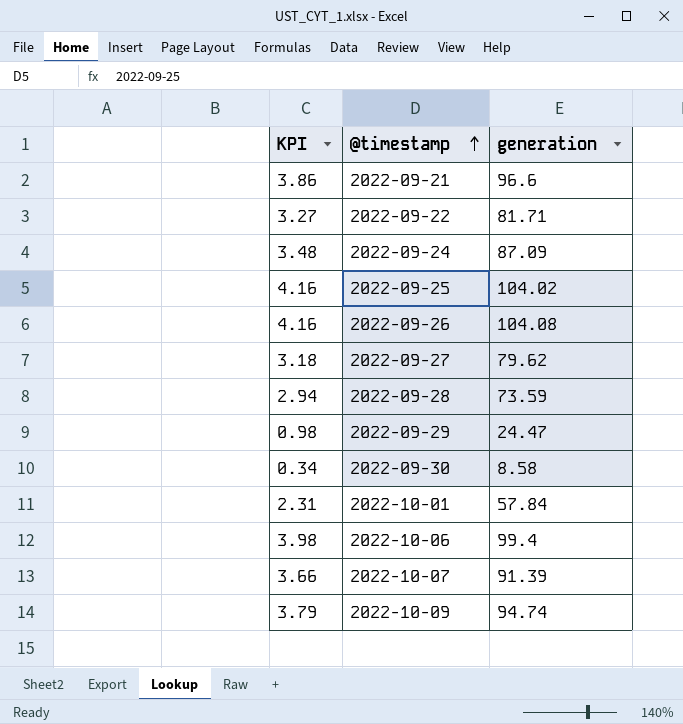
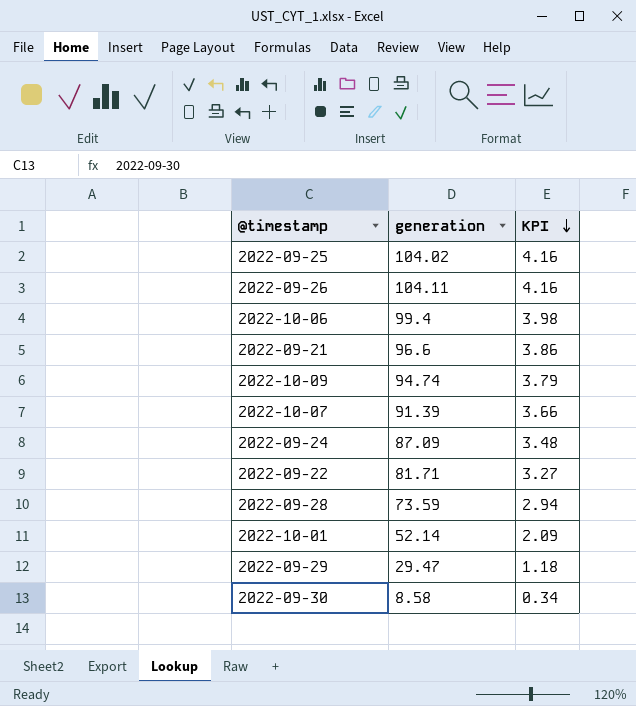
row order: @timestamp ascending -> KPI descending
column KPI | position: 1 -> 3
row 2022-09-27: 3.18 | 79.62 -> none
2022-09-26 | generation: 104.08 -> 104.11
2022-10-01 | generation: 57.84 -> 52.14
2022-10-01 | KPI: 2.31 -> 2.09
2022-09-29 | generation: 24.47 -> 29.47
2022-09-29 | KPI: 0.98 -> 1.18

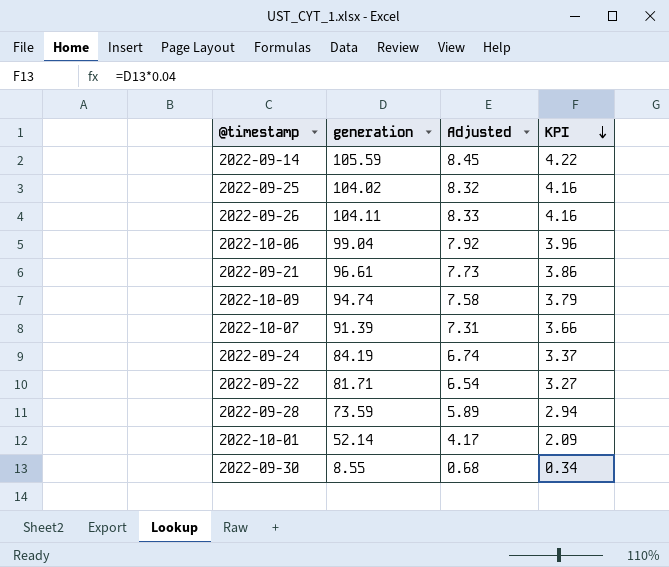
column Adjusted | formula: none -> [generation] * 0.08
row 2022-09-29: 29.47 | 1.18 -> none
row 2022-09-14: none -> 105.59 | 8.45 | 4.22
2022-10-06 | generation: 99.4 -> 99.04
2022-10-06 | KPI: 3.98 -> 3.96
2022-09-21 | generation: 96.6 -> 96.61
2022-09-24 | generation: 87.09 -> 84.19
2022-09-24 | KPI: 3.48 -> 3.37
2022-09-30 | generation: 8.58 -> 8.55

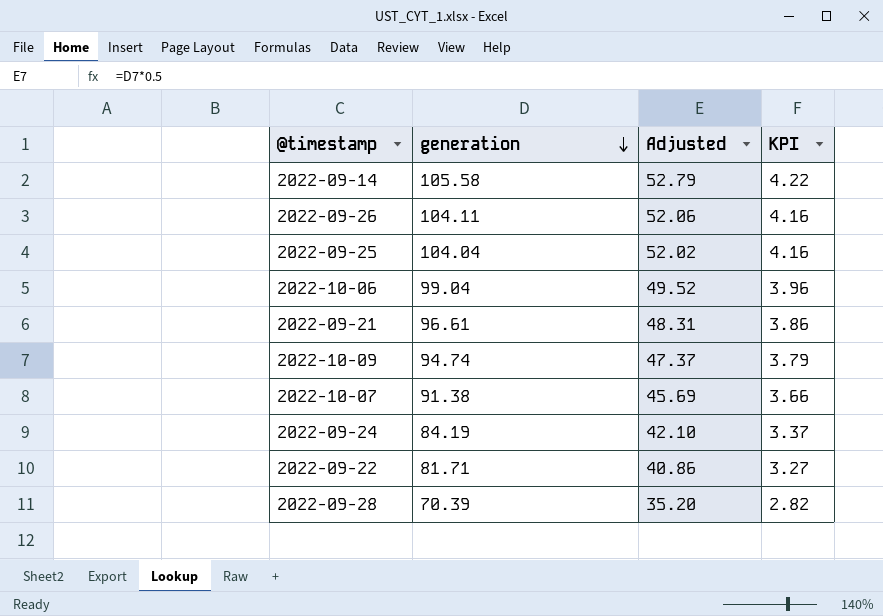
row order: KPI descending -> generation descending
column Adjusted | formula: [generation] * 0.08 -> [generation] * 0.5
row 2022-10-01: 52.14 | 4.17 | 2.09 -> none
row 2022-09-30: 8.55 | 0.68 | 0.34 -> none
2022-09-14 | generation: 105.59 -> 105.58
2022-09-25 | generation: 104.02 -> 104.04
2022-10-07 | generation: 91.39 -> 91.38
2022-09-28 | generation: 73.59 -> 70.39
2022-09-28 | KPI: 2.94 -> 2.82

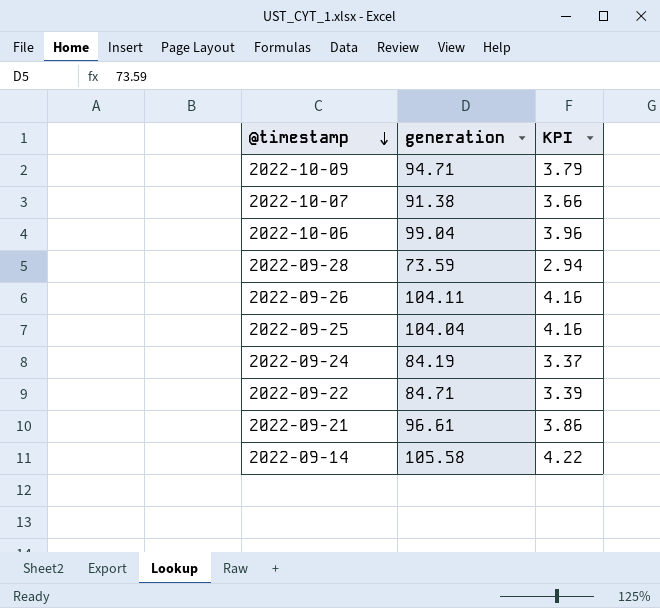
row order: generation descending -> @timestamp descending
column Adjusted | formula: [generation] * 0.5 -> none
2022-10-09 | generation: 94.74 -> 94.71
2022-09-28 | generation: 70.39 -> 73.59
2022-09-28 | KPI: 2.82 -> 2.94
2022-09-22 | generation: 81.71 -> 84.71
2022-09-22 | KPI: 3.27 -> 3.39

